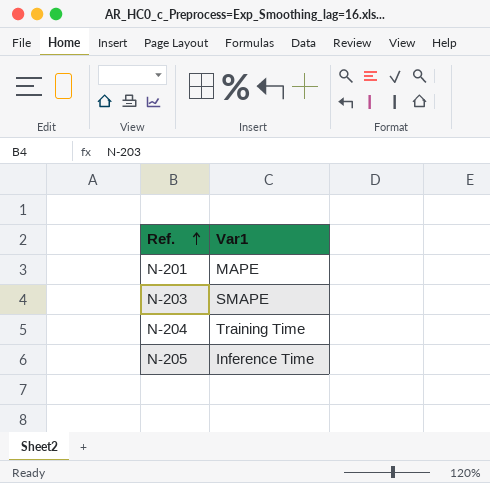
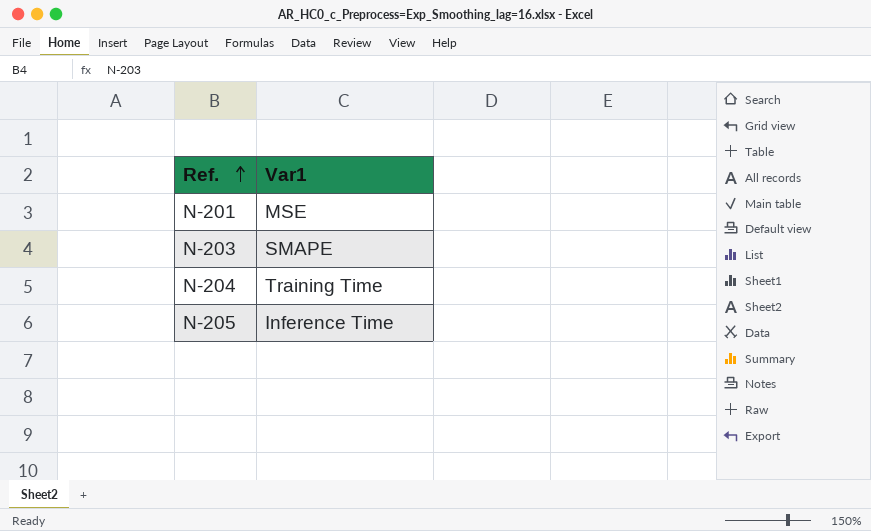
N-201 | Var1: MAPE -> MSE

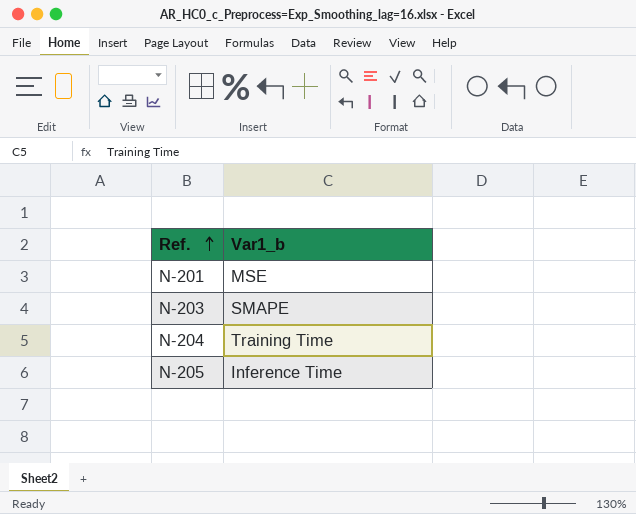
column name: Var1 -> Var1_b

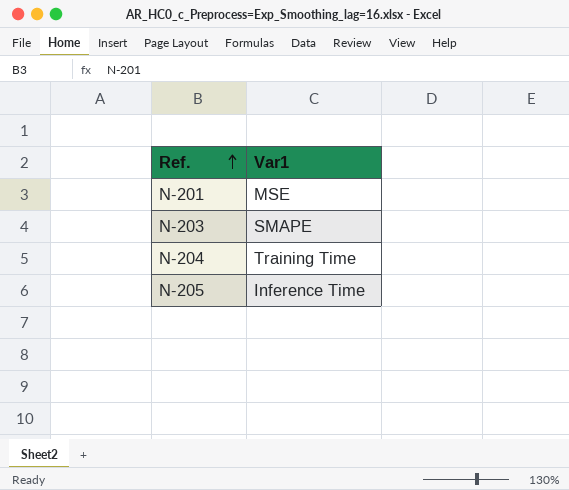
column name: Var1_b -> Var1

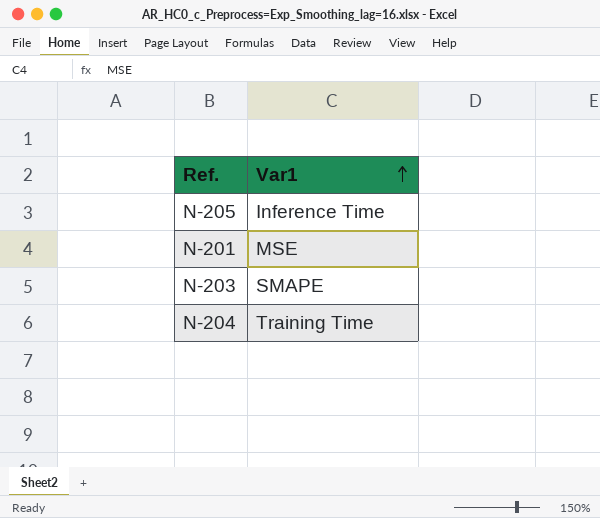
row order: Ref. ascending -> Var1 ascending

